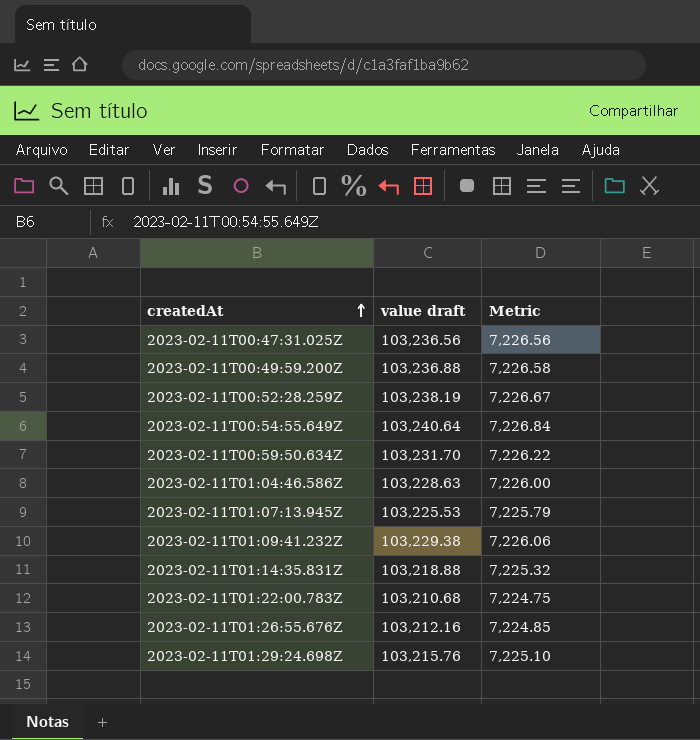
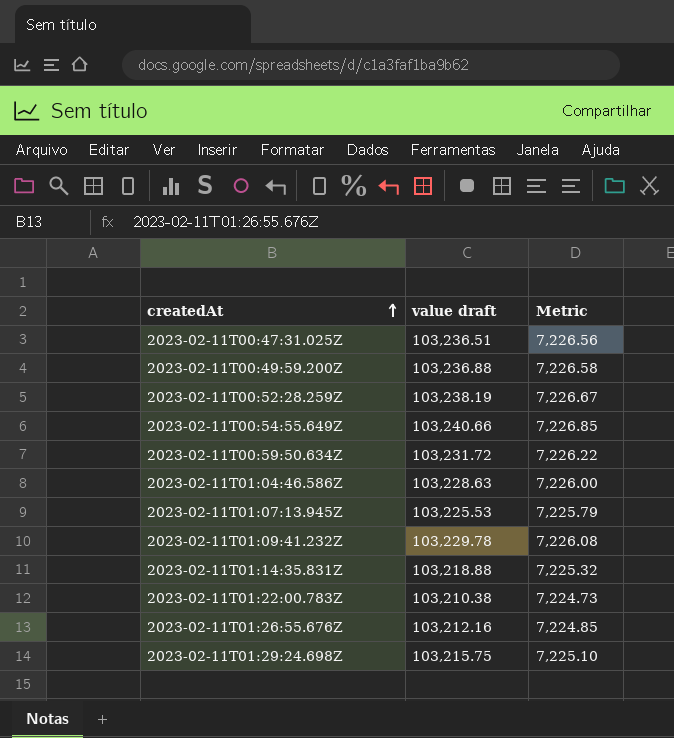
2023-02-11T00:47:31.025Z | value draft: 103,236.56 -> 103,236.51
2023-02-11T00:54:55.649Z | value draft: 103,240.64 -> 103,240.66
2023-02-11T00:54:55.649Z | Metric: 7,226.84 -> 7,226.85
2023-02-11T00:59:50.634Z | value draft: 103,231.70 -> 103,231.72
2023-02-11T01:09:41.232Z | value draft: 103,229.38 -> 103,229.78
2023-02-11T01:09:41.232Z | Metric: 7,226.06 -> 7,226.08
2023-02-11T01:22:00.783Z | value draft: 103,210.68 -> 103,210.38
2023-02-11T01:22:00.783Z | Metric: 7,224.75 -> 7,224.73
2023-02-11T01:29:24.698Z | value draft: 103,215.76 -> 103,215.75

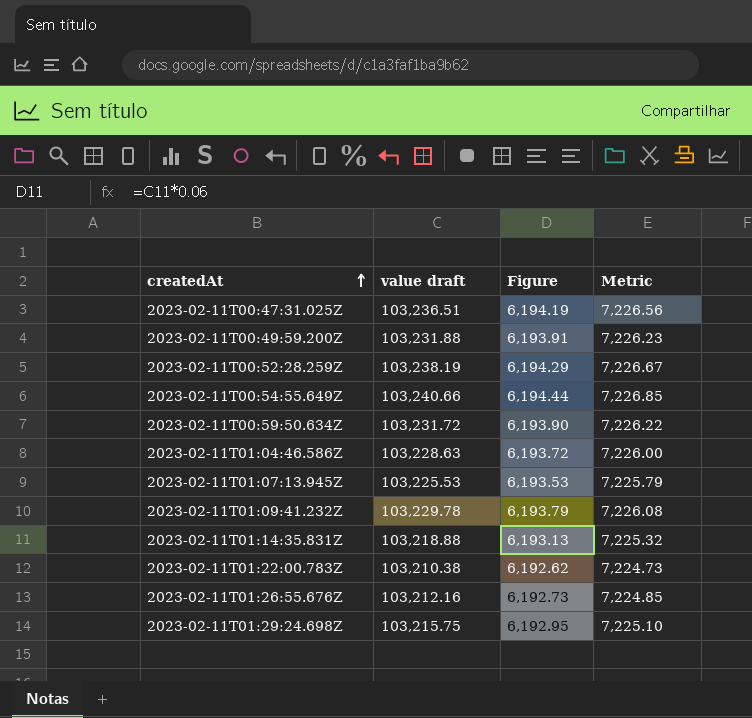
column Figure | formula: none -> [value draft] * 0.06
2023-02-11T00:49:59.200Z | value draft: 103,236.88 -> 103,231.88
2023-02-11T00:49:59.200Z | Metric: 7,226.58 -> 7,226.23

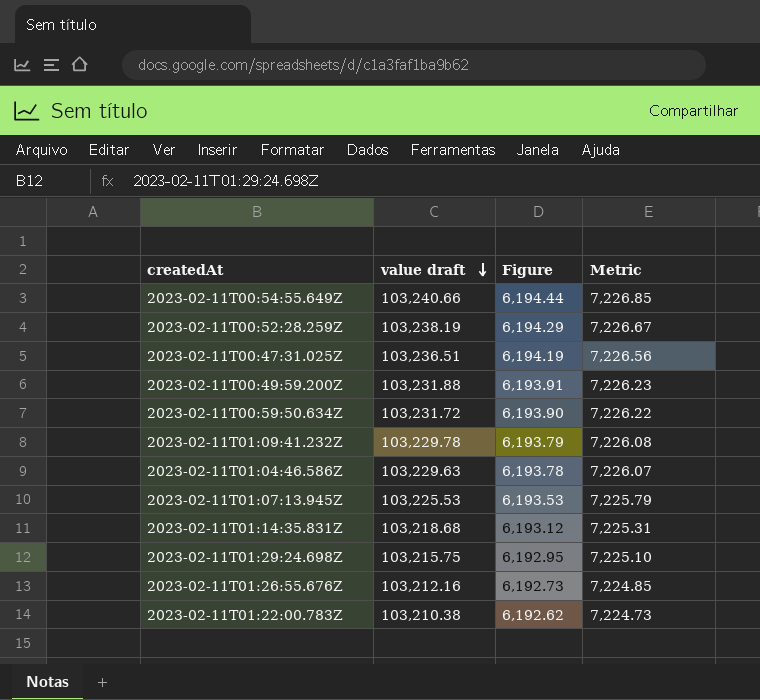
row order: createdAt ascending -> value draft descending
2023-02-11T01:04:46.586Z | value draft: 103,228.63 -> 103,229.63
2023-02-11T01:04:46.586Z | Figure: 6,193.72 -> 6,193.78
2023-02-11T01:04:46.586Z | Metric: 7,226.00 -> 7,226.07
2023-02-11T01:14:35.831Z | value draft: 103,218.88 -> 103,218.68
2023-02-11T01:14:35.831Z | Figure: 6,193.13 -> 6,193.12
2023-02-11T01:14:35.831Z | Metric: 7,225.32 -> 7,225.31

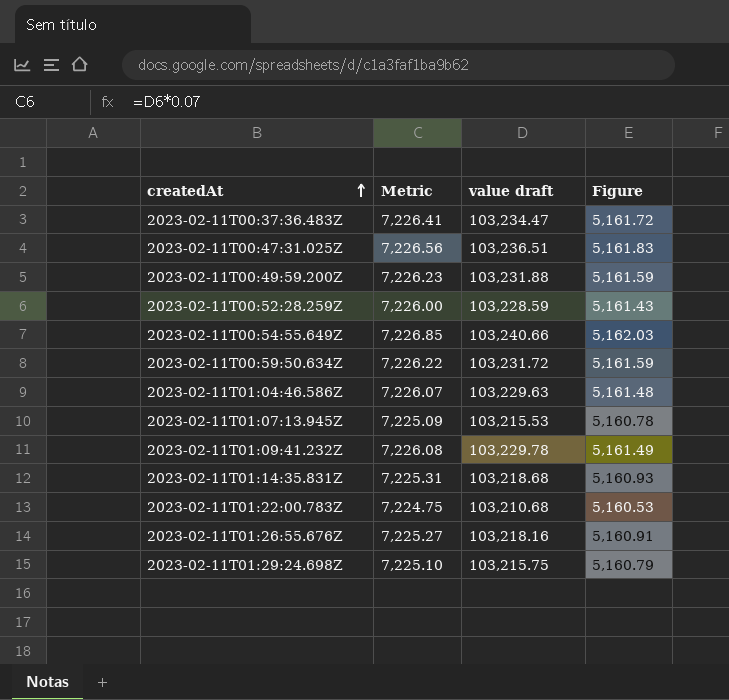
row order: value draft descending -> createdAt ascending
column Metric | position: 4 -> 2
column Figure | formula: [value draft] * 0.06 -> [value draft] * 0.05
row 2023-02-11T00:37:36.483Z: none -> 7,226.41 | 103,234.47 | 5,161.72
2023-02-11T00:52:28.259Z | Metric: 7,226.67 -> 7,226.00
2023-02-11T00:52:28.259Z | value draft: 103,238.19 -> 103,228.59
2023-02-11T01:07:13.945Z | Metric: 7,225.79 -> 7,225.09
2023-02-11T01:07:13.945Z | value draft: 103,225.53 -> 103,215.53
2023-02-11T01:22:00.783Z | Metric: 7,224.73 -> 7,224.75
2023-02-11T01:22:00.783Z | value draft: 103,210.38 -> 103,210.68
2023-02-11T01:26:55.676Z | Metric: 7,224.85 -> 7,225.27
2023-02-11T01:26:55.676Z | value draft: 103,212.16 -> 103,218.16

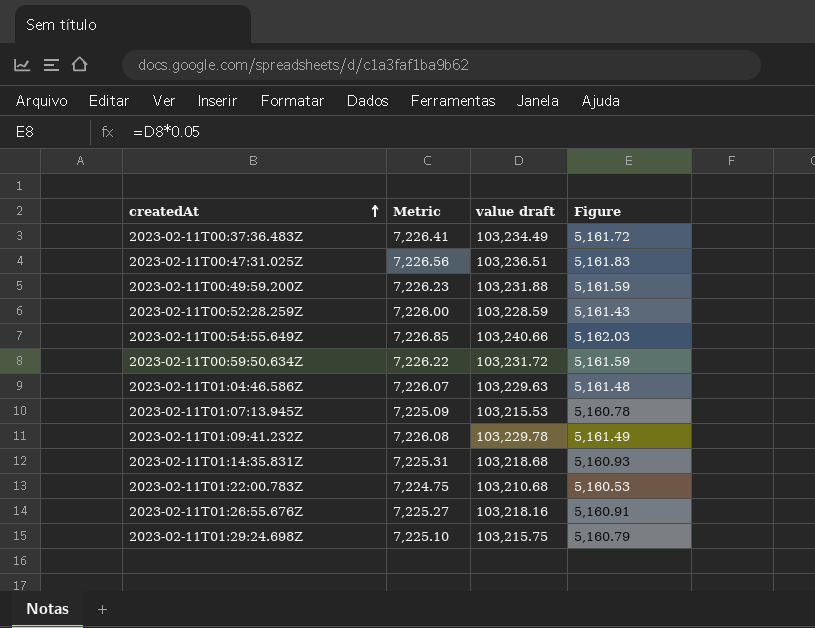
2023-02-11T00:37:36.483Z | value draft: 103,234.47 -> 103,234.49

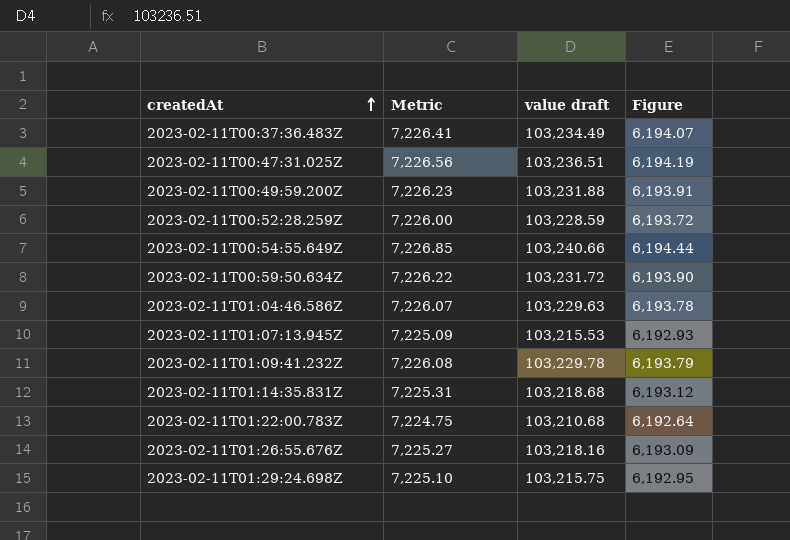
column Figure | formula: [value draft] * 0.05 -> [value draft] * 0.06

